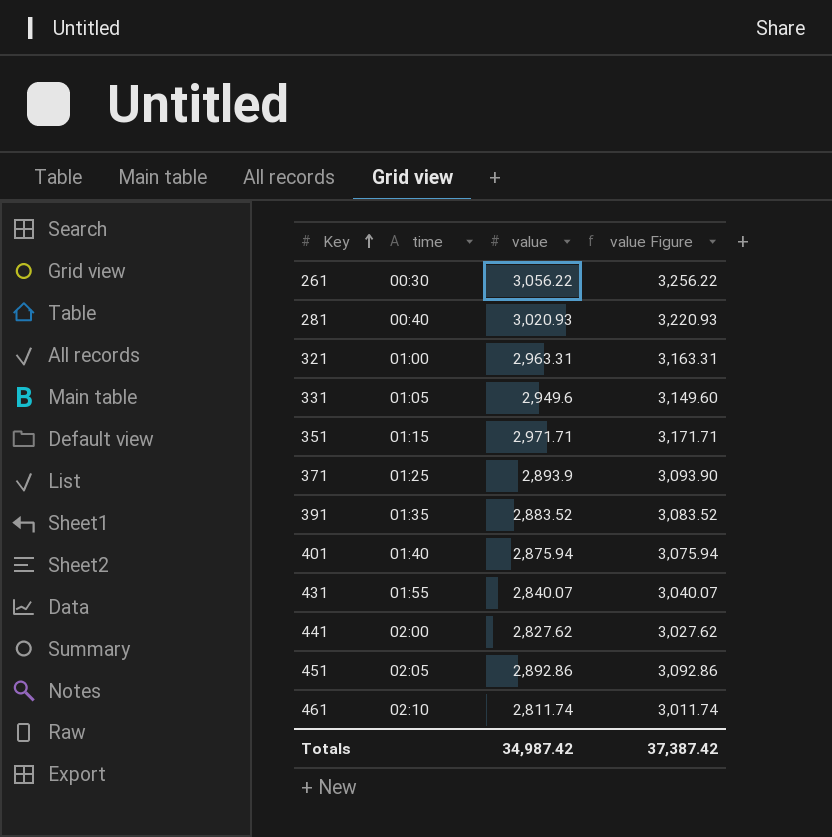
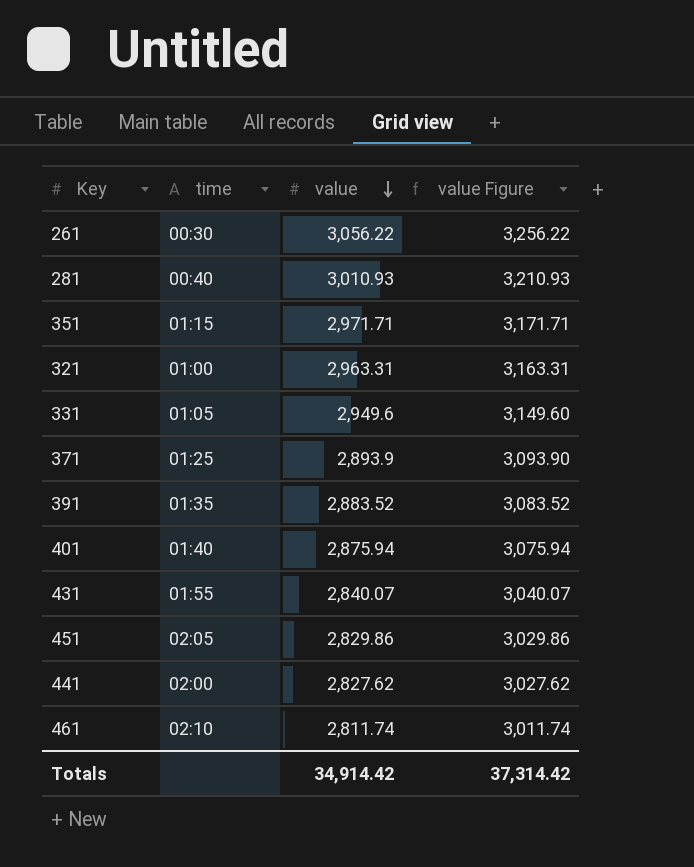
row order: Key ascending -> value descending
281 | value: 3,020.93 -> 3,010.93
281 | value Figure: 3,220.93 -> 3,210.93
451 | value: 2,892.86 -> 2,829.86
451 | value Figure: 3,092.86 -> 3,029.86
Totals | value: 34,987.42 -> 34,914.42
Totals | value Figure: 37,387.42 -> 37,314.42

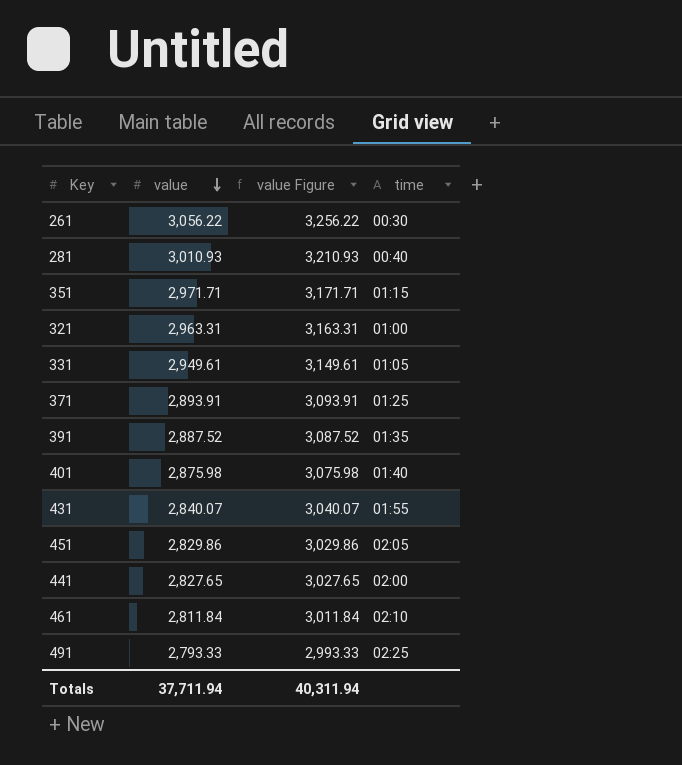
column time | position: 2 -> 4
331 | value: 2,949.6 -> 2,949.61
331 | value Figure: 3,149.60 -> 3,149.61
371 | value: 2,893.9 -> 2,893.91
371 | value Figure: 3,093.90 -> 3,093.91
391 | value: 2,883.52 -> 2,887.52
391 | value Figure: 3,083.52 -> 3,087.52
401 | value: 2,875.94 -> 2,875.98
401 | value Figure: 3,075.94 -> 3,075.98
441 | value: 2,827.62 -> 2,827.65
441 | value Figure: 3,027.62 -> 3,027.65
461 | value: 2,811.74 -> 2,811.84
461 | value Figure: 3,011.74 -> 3,011.84
row 491: none -> 2,793.33 | 2,993.33 | 02:25
Totals | value: 34,914.42 -> 37,711.94
Totals | value Figure: 37,314.42 -> 40,311.94

